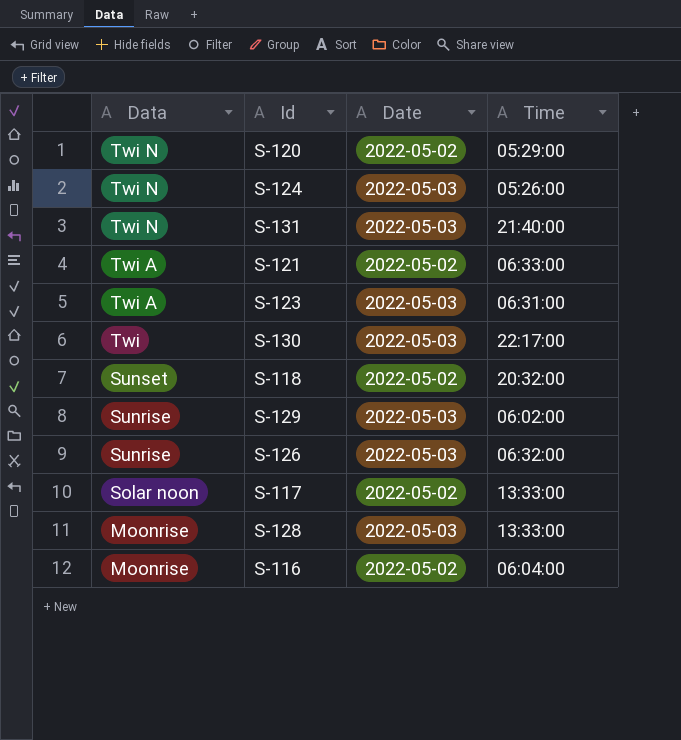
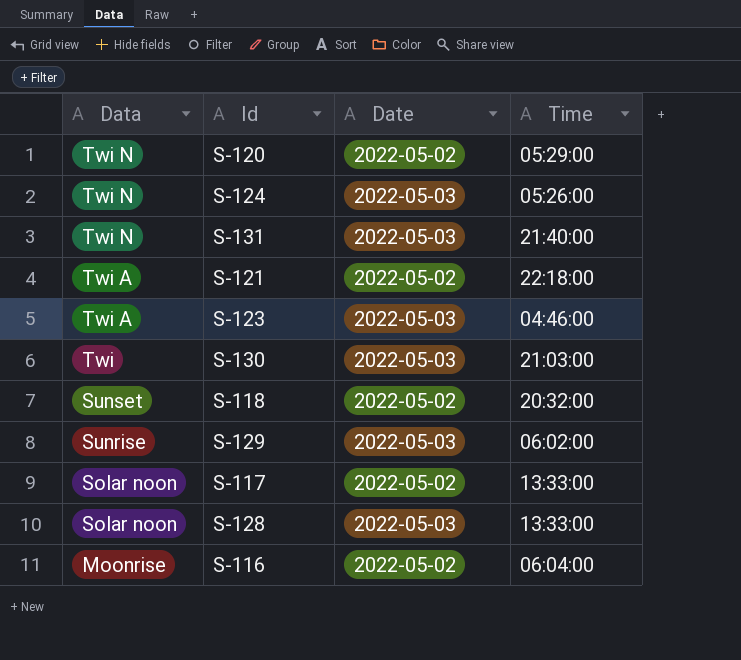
row S-126: Sunrise | 2022-05-03 | 06:32:00 -> none
S-121 | Time: 06:33:00 -> 22:18:00
S-123 | Time: 06:31:00 -> 04:46:00
S-130 | Time: 22:17:00 -> 21:03:00
S-128 | Data: Moonrise -> Solar noon

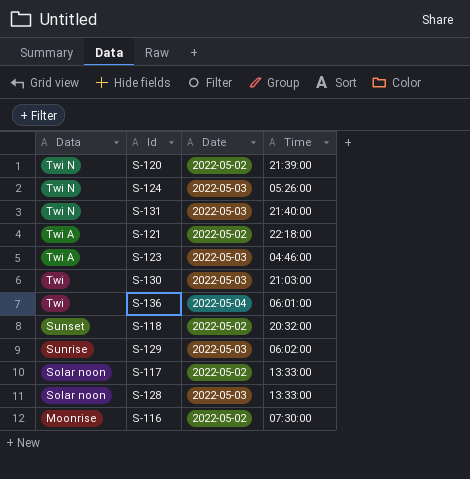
S-120 | Time: 05:29:00 -> 21:39:00
row S-136: none -> Twi | 2022-05-04 | 06:01:00
S-116 | Time: 06:04:00 -> 07:30:00

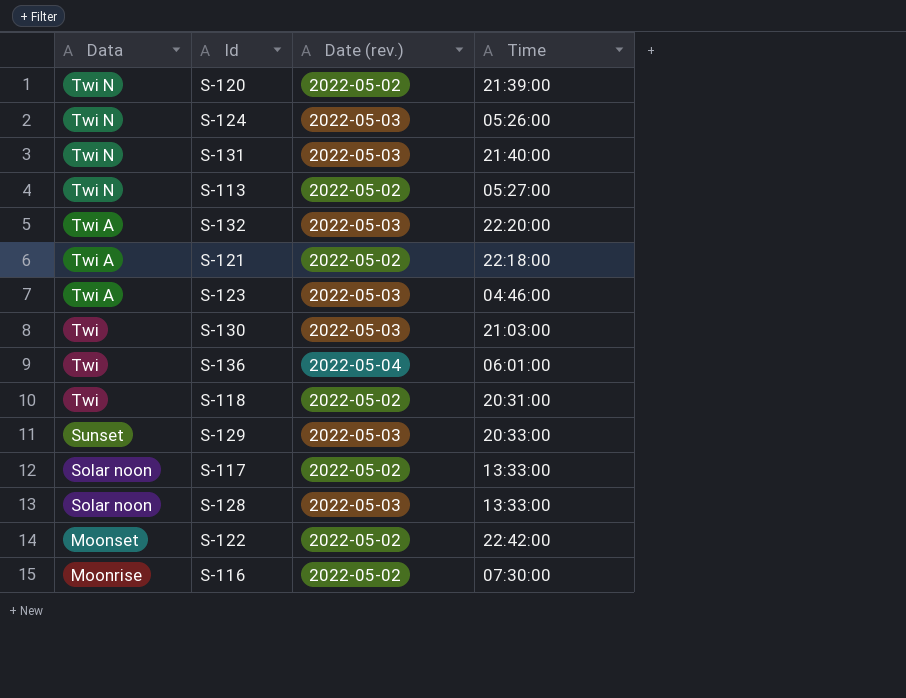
column name: Date -> Date (rev.)
row S-113: none -> Twi N | 2022-05-02 | 05:27:00
row S-132: none -> Twi A | 2022-05-03 | 22:20:00
S-118 | Data: Sunset -> Twi
S-118 | Time: 20:32:00 -> 20:31:00
S-129 | Data: Sunrise -> Sunset
S-129 | Time: 06:02:00 -> 20:33:00
row S-122: none -> Moonset | 2022-05-02 | 22:42:00

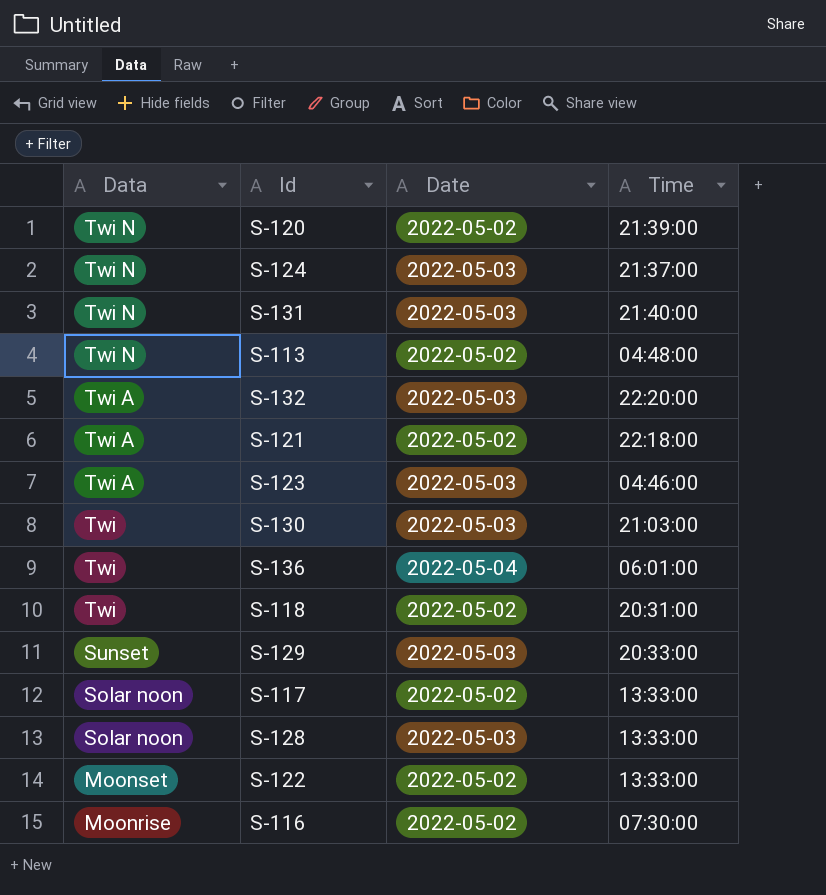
column name: Date (rev.) -> Date
S-124 | Time: 05:26:00 -> 21:37:00
S-113 | Time: 05:27:00 -> 04:48:00
S-122 | Time: 22:42:00 -> 13:33:00

